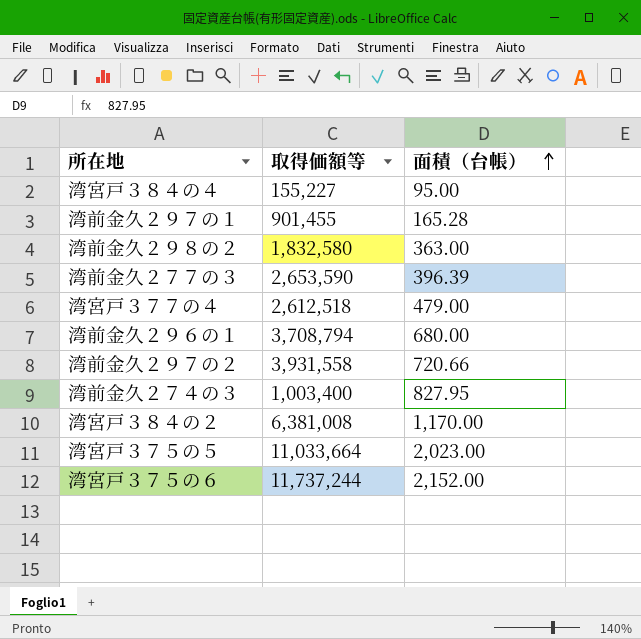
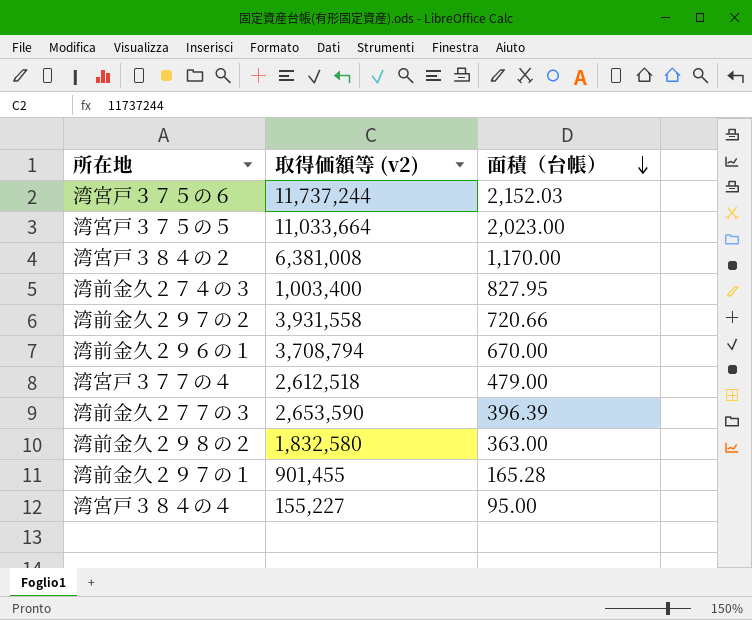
row order: 面積（台帳） ascending -> 面積（台帳） descending
column name: 取得価額等 -> 取得価額等 (v2)
湾宮戸３７５の６ | 面積（台帳）: 2,152.00 -> 2,152.03
湾前金久２９６の１ | 面積（台帳）: 680.00 -> 670.00

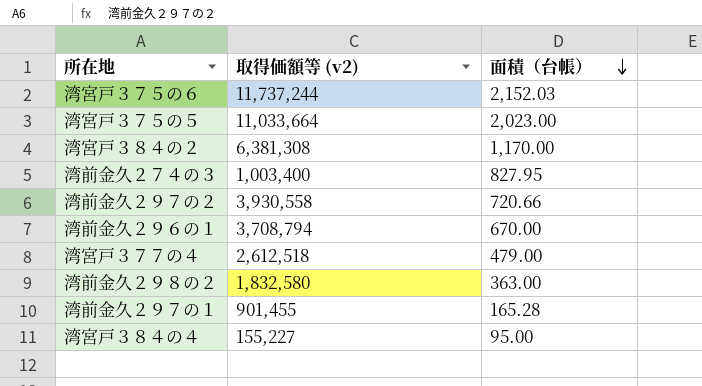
row 湾前金久２７７の３: 2,653,590 | 396.39 -> none
湾宮戸３８４の２ | 取得価額等 (v2): 6,381,008 -> 6,381,308
湾前金久２９７の２ | 取得価額等 (v2): 3,931,558 -> 3,930,558

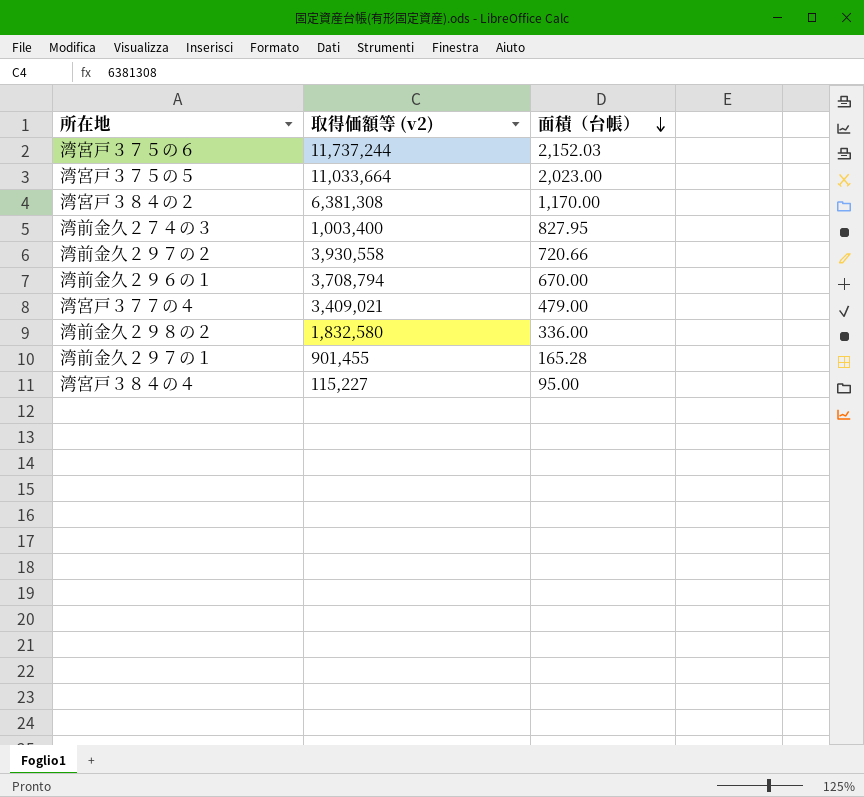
湾宮戸３７７の４ | 取得価額等 (v2): 2,612,518 -> 3,409,021
湾前金久２９８の２ | 面積（台帳）: 363.00 -> 336.00
湾宮戸３８４の４ | 取得価額等 (v2): 155,227 -> 115,227

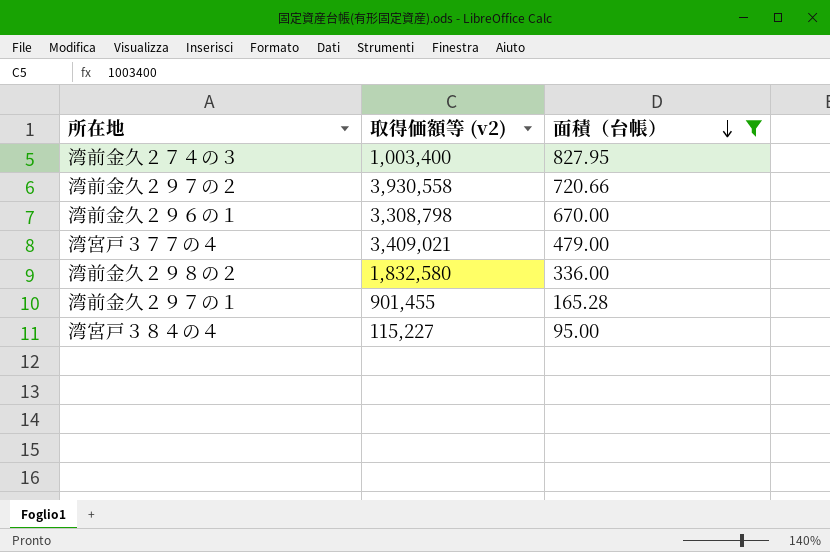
filter: none -> 面積（台帳） <= 827.95
湾前金久２９６の１ | 取得価額等 (v2): 3,708,794 -> 3,308,798

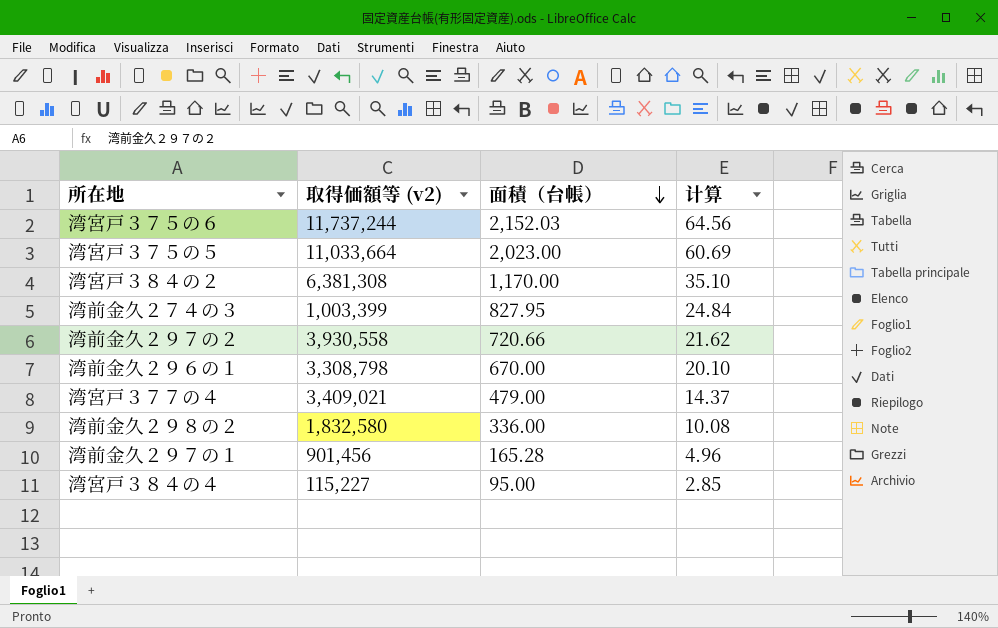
filter: 面積（台帳） <= 827.95 -> none
column 计算 | formula: none -> [面積（台帳）] * 0.03
湾前金久２７４の３ | 取得価額等 (v2): 1,003,400 -> 1,003,399
湾前金久２９７の１ | 取得価額等 (v2): 901,455 -> 901,456

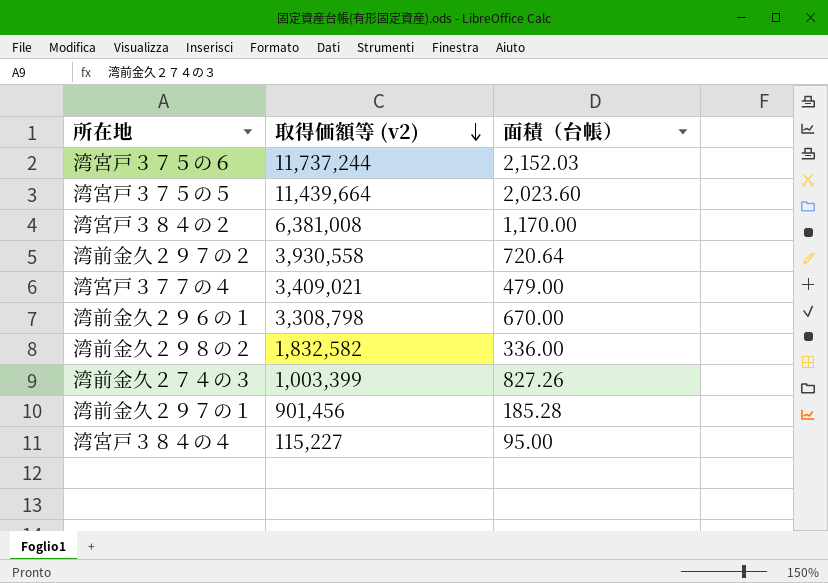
row order: 面積（台帳） descending -> 取得価額等 (v2) descending
column 计算 | formula: [面積（台帳）] * 0.03 -> none
湾宮戸３７５の５ | 取得価額等 (v2): 11,033,664 -> 11,439,664
湾宮戸３７５の５ | 面積（台帳）: 2,023.00 -> 2,023.60
湾宮戸３８４の２ | 取得価額等 (v2): 6,381,308 -> 6,381,008
湾前金久２９７の２ | 面積（台帳）: 720.66 -> 720.64
湾前金久２９８の２ | 取得価額等 (v2): 1,832,580 -> 1,832,582
湾前金久２７４の３ | 面積（台帳）: 827.95 -> 827.26
湾前金久２９７の１ | 面積（台帳）: 165.28 -> 185.28

